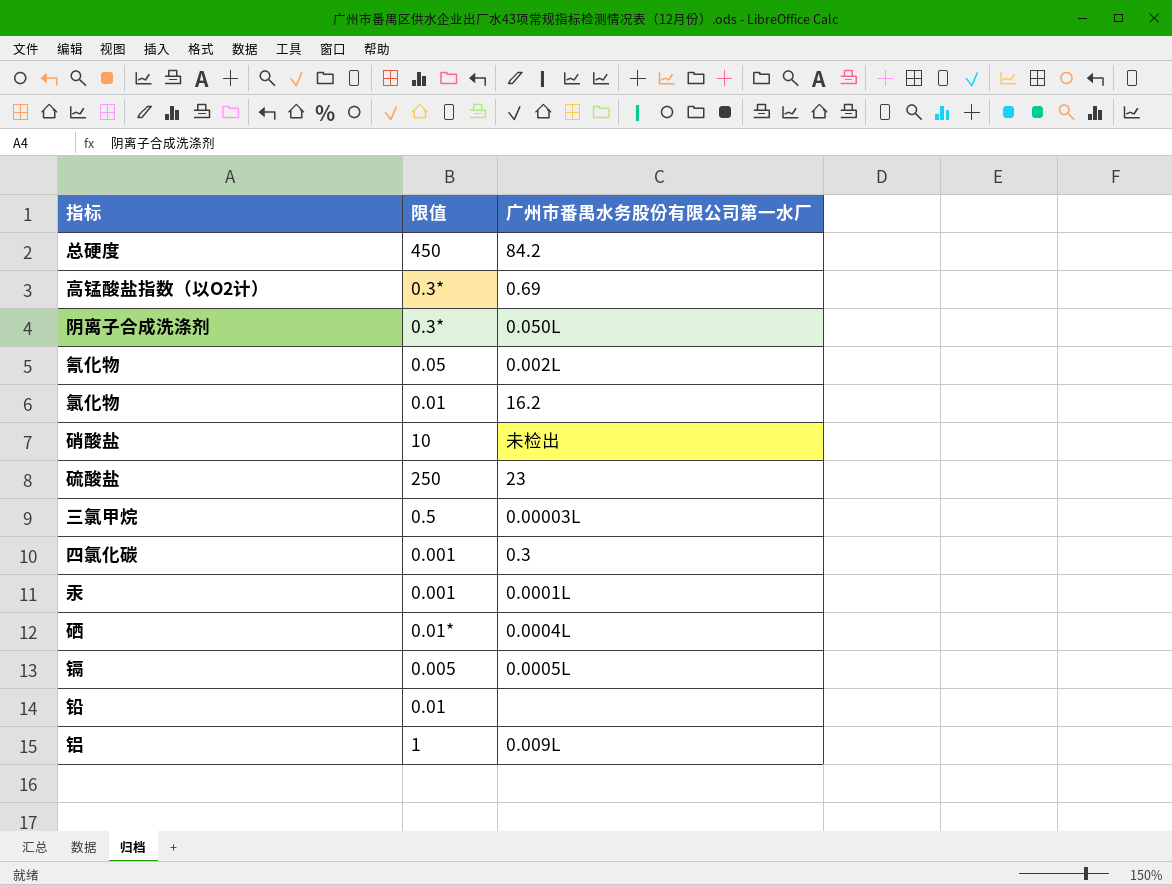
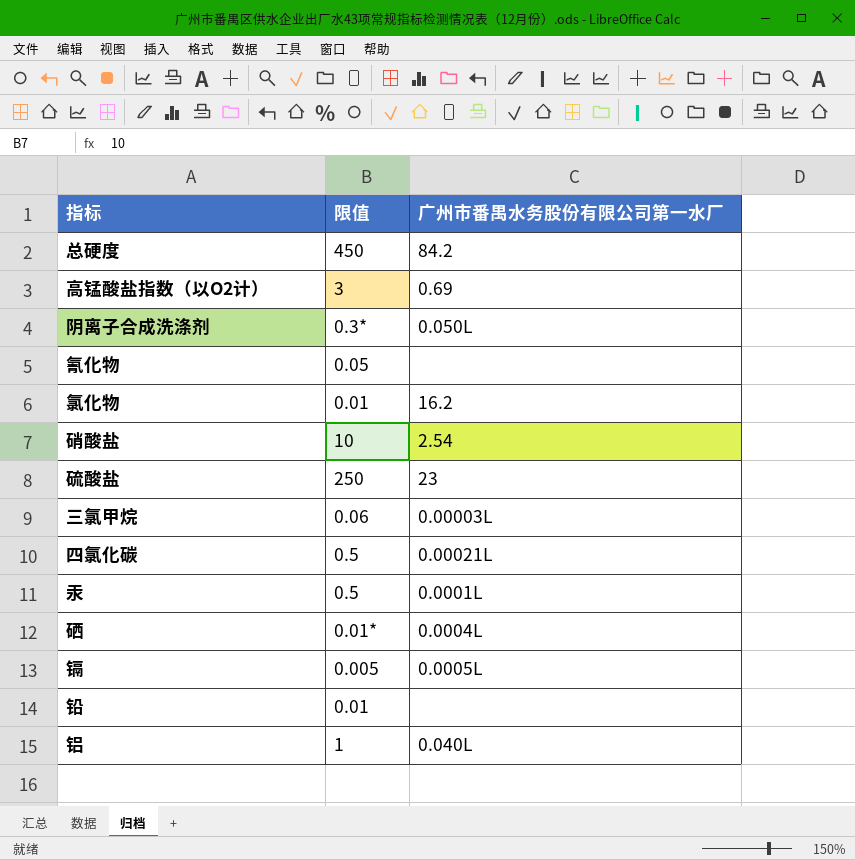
高锰酸盐指数（以O2计） | 限值: 0.3* -> 3
氰化物 | 广州市番禺水务股份有限公司第一水厂: 0.002L -> none
硝酸盐 | 广州市番禺水务股份有限公司第一水厂: 未检出 -> 2.54
三氯甲烷 | 限值: 0.5 -> 0.06
四氯化碳 | 限值: 0.001 -> 0.5
四氯化碳 | 广州市番禺水务股份有限公司第一水厂: 0.3 -> 0.00021L
汞 | 限值: 0.001 -> 0.5
铝 | 广州市番禺水务股份有限公司第一水厂: 0.009L -> 0.040L

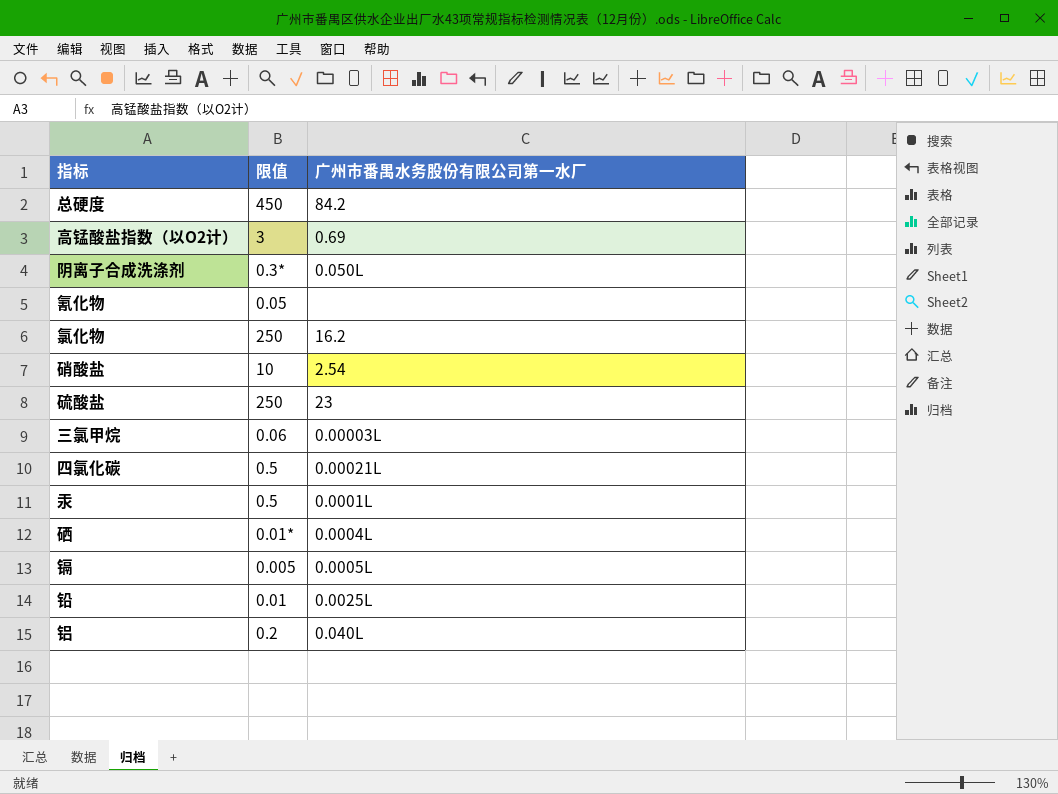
氯化物 | 限值: 0.01 -> 250
铅 | 广州市番禺水务股份有限公司第一水厂: none -> 0.0025L
铝 | 限值: 1 -> 0.2

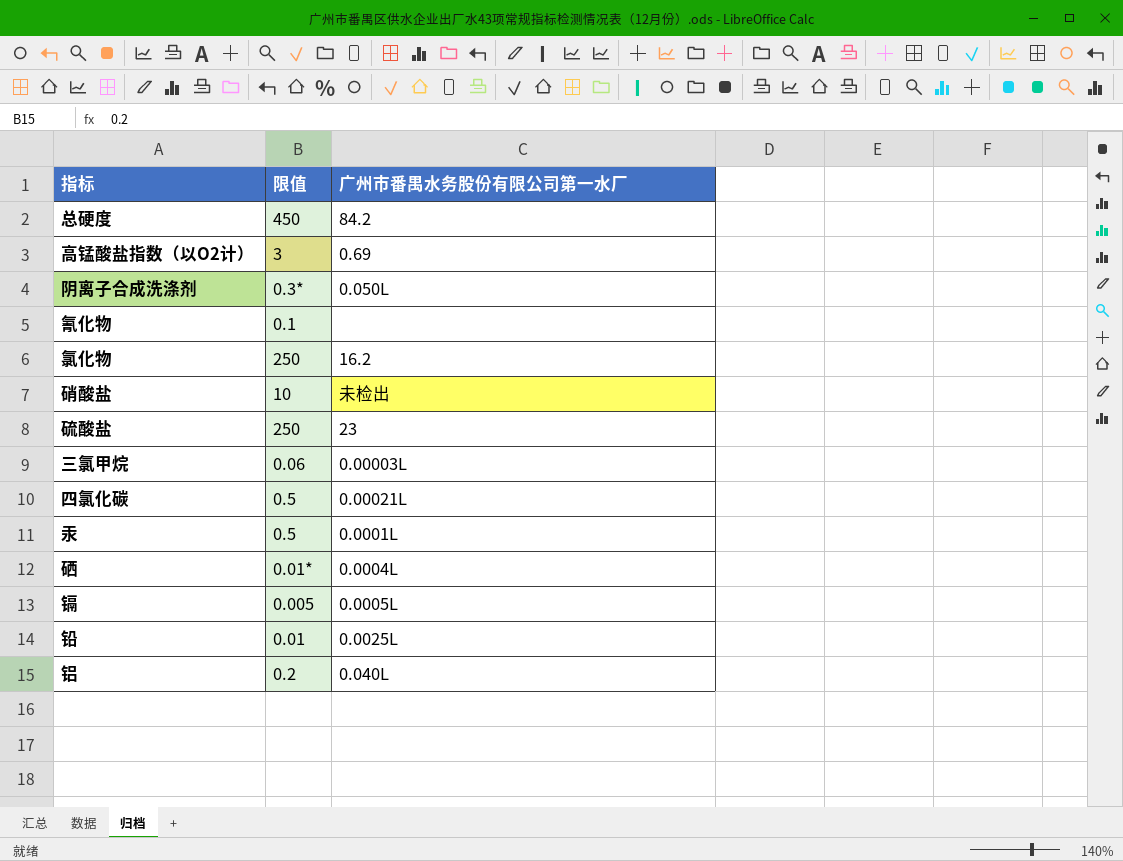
氰化物 | 限值: 0.05 -> 0.1
硝酸盐 | 广州市番禺水务股份有限公司第一水厂: 2.54 -> 未检出

